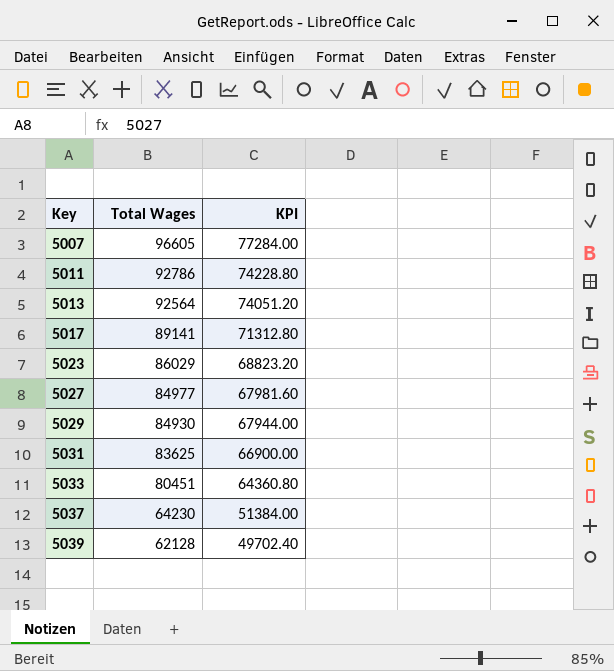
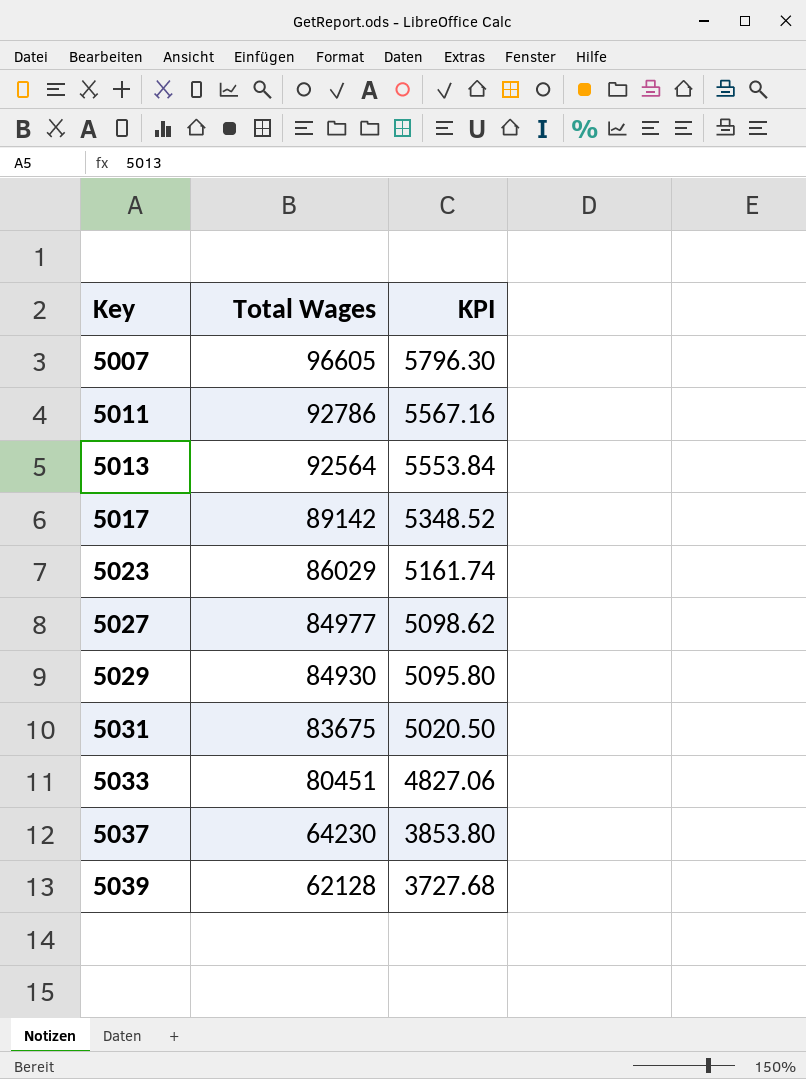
column KPI | formula: [Total Wages] * 0.8 -> [Total Wages] * 0.06
5017 | Total Wages: 89141 -> 89142
5031 | Total Wages: 83625 -> 83675

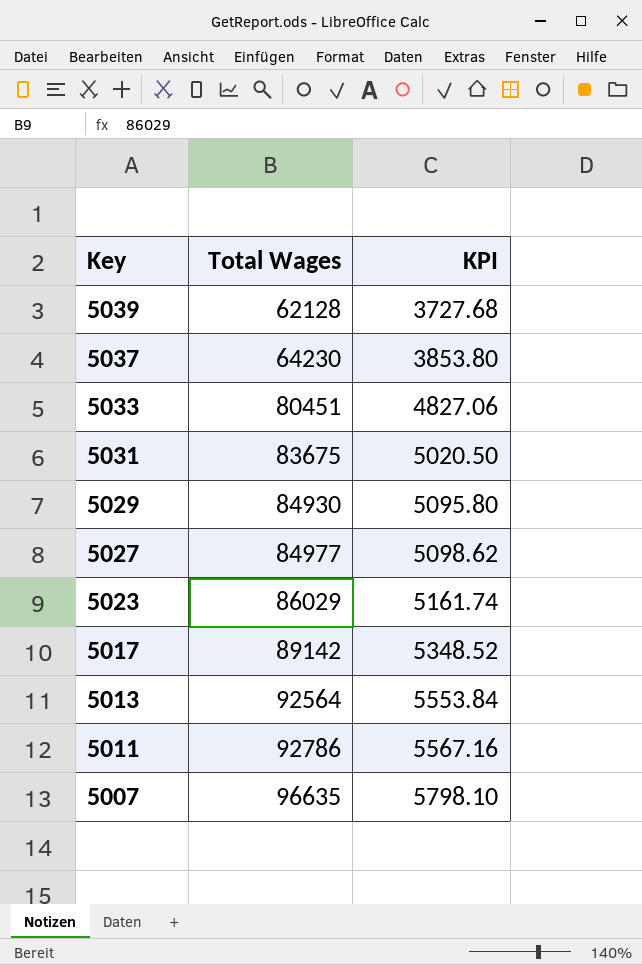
row order: Key ascending -> Key descending
5007 | Total Wages: 96605 -> 96635
5007 | KPI: 5796.30 -> 5798.10

